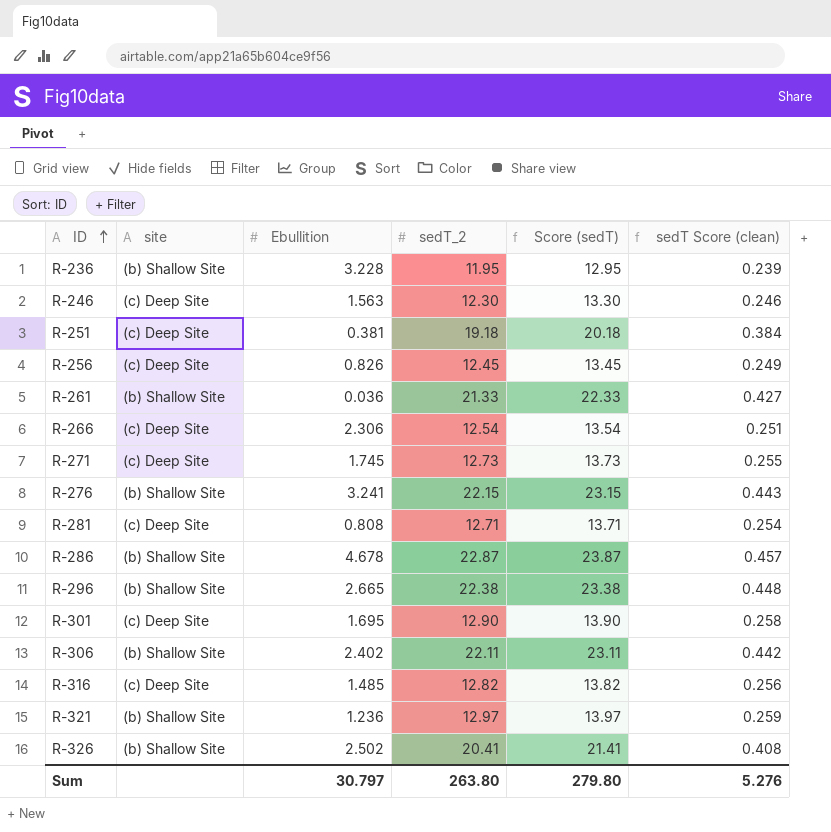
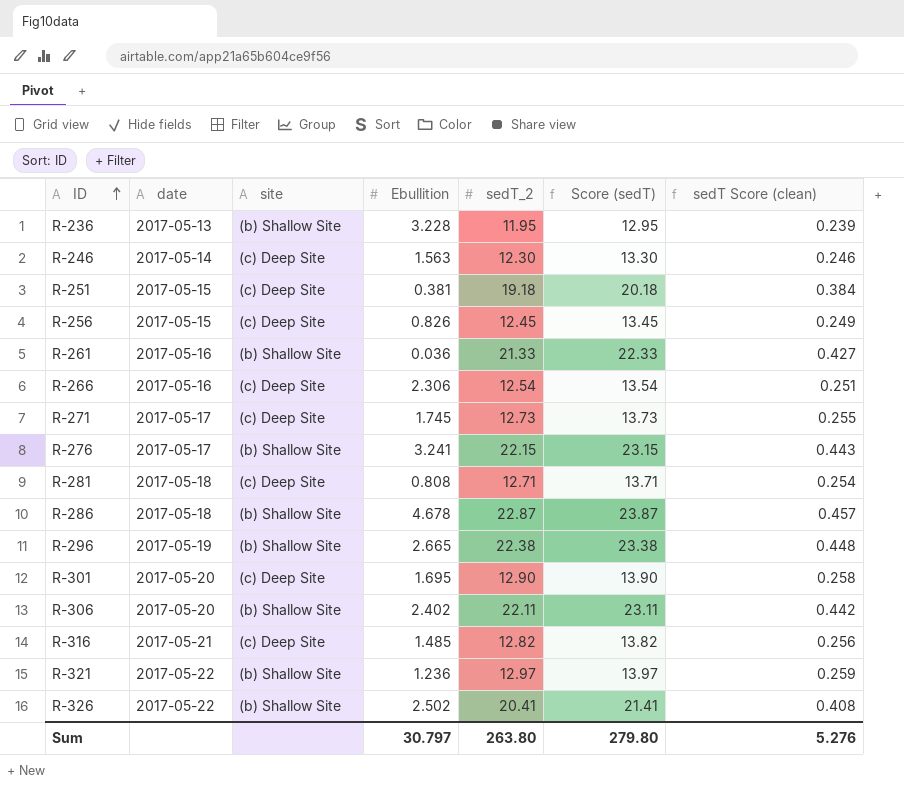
column date | position: none -> 2

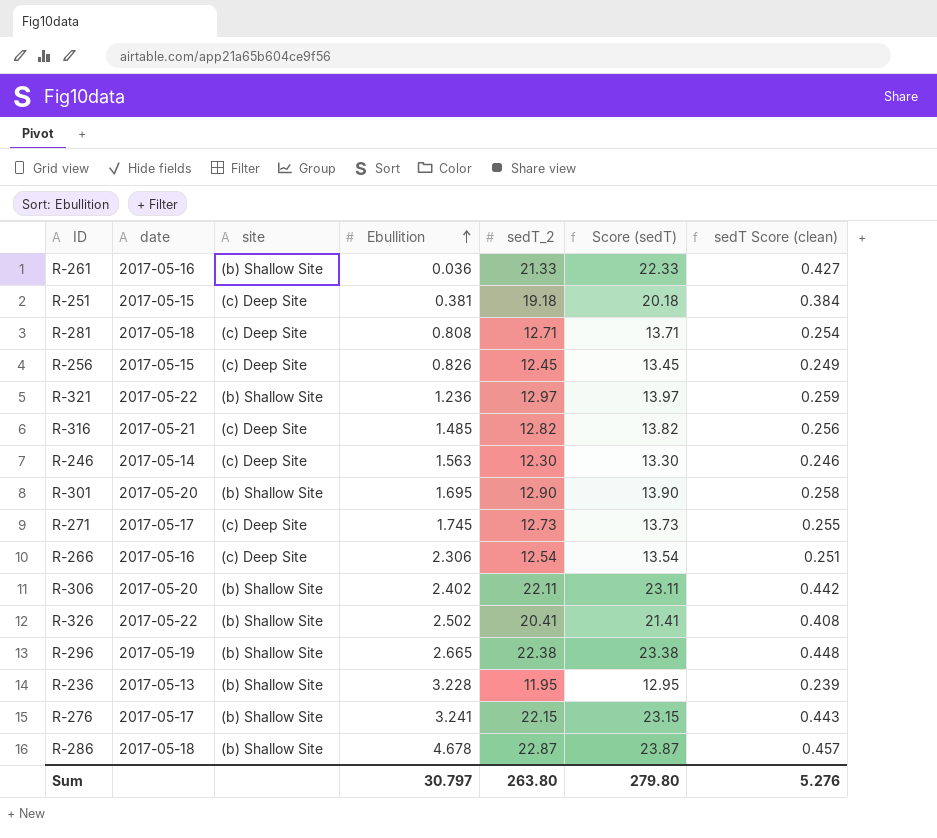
row order: ID ascending -> Ebullition ascending
R-301 | site: (c) Deep Site -> (b) Shallow Site

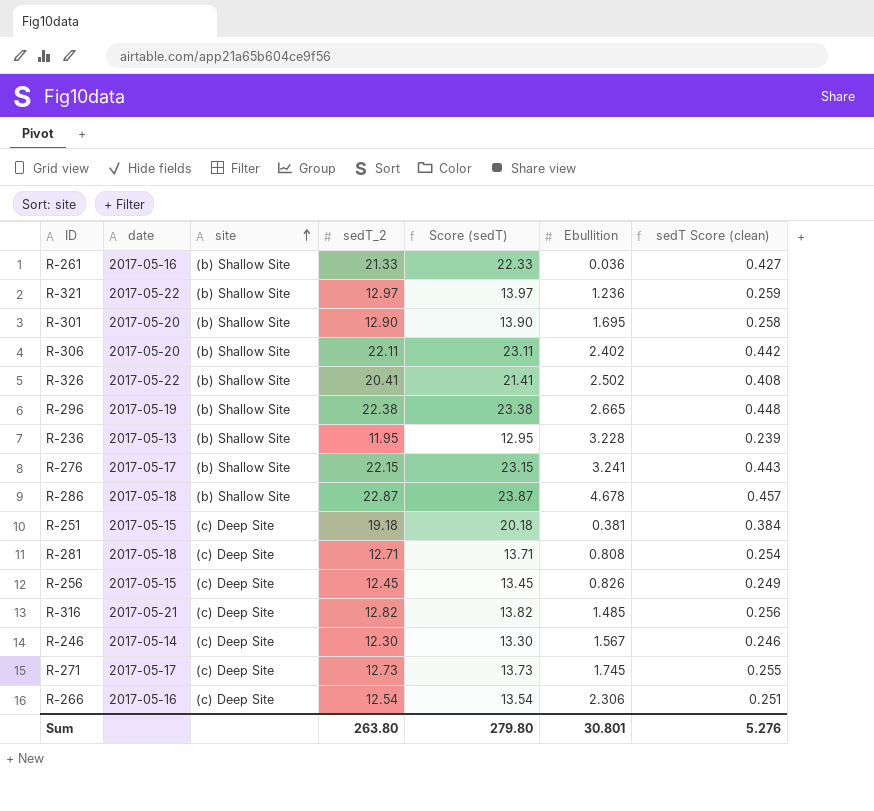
row order: Ebullition ascending -> site ascending
column Ebullition | position: 4 -> 6
R-246 | Ebullition: 1.563 -> 1.567
Sum | Ebullition: 30.797 -> 30.801

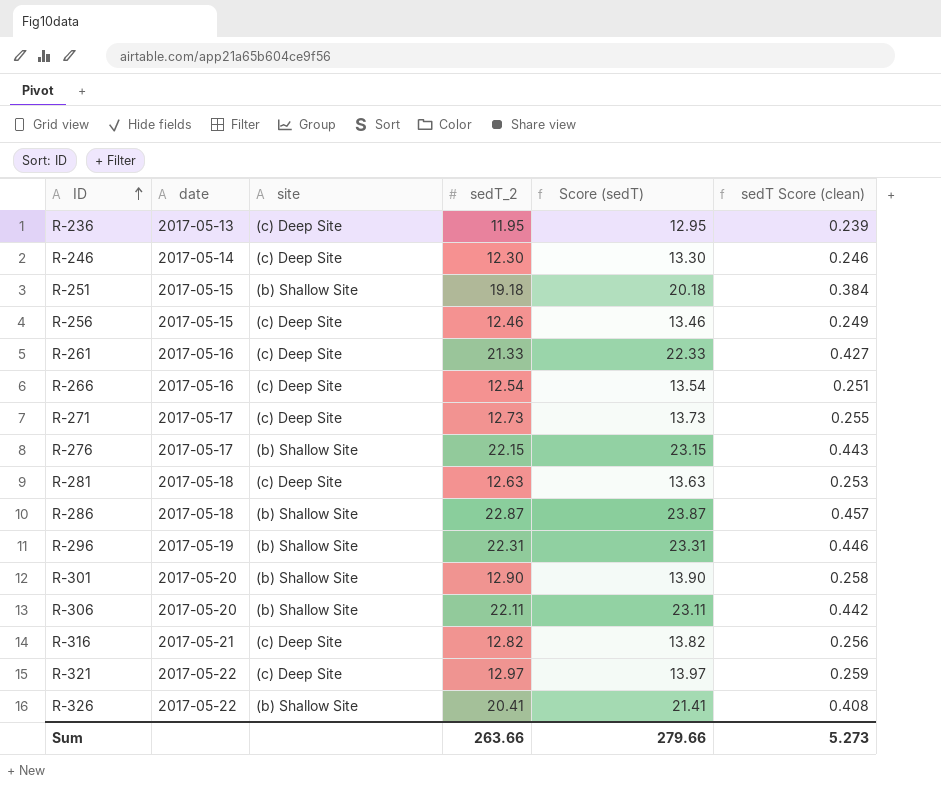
row order: site ascending -> ID ascending
column Ebullition | position: 6 -> none
R-236 | site: (b) Shallow Site -> (c) Deep Site
R-251 | site: (c) Deep Site -> (b) Shallow Site
R-256 | sedT_2: 12.45 -> 12.46
R-256 | Score (sedT): 13.45 -> 13.46
R-261 | site: (b) Shallow Site -> (c) Deep Site
R-281 | sedT_2: 12.71 -> 12.63
R-281 | Score (sedT): 13.71 -> 13.63
R-281 | sedT Score (clean): 0.254 -> 0.253
R-296 | sedT_2: 22.38 -> 22.31
R-296 | Score (sedT): 23.38 -> 23.31
R-296 | sedT Score (clean): 0.448 -> 0.446
R-321 | site: (b) Shallow Site -> (c) Deep Site
Sum | sedT_2: 263.80 -> 263.66
Sum | Score (sedT): 279.80 -> 279.66
Sum | sedT Score (clean): 5.276 -> 5.273

